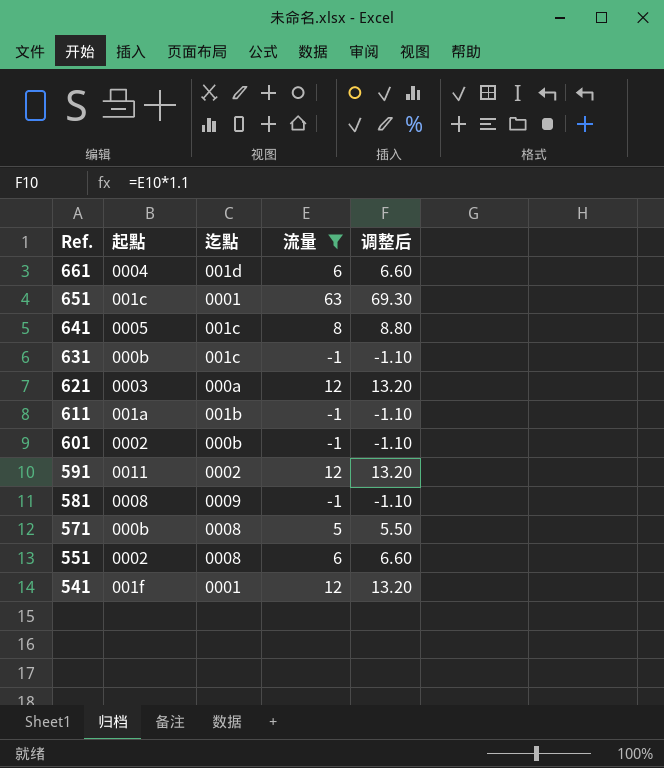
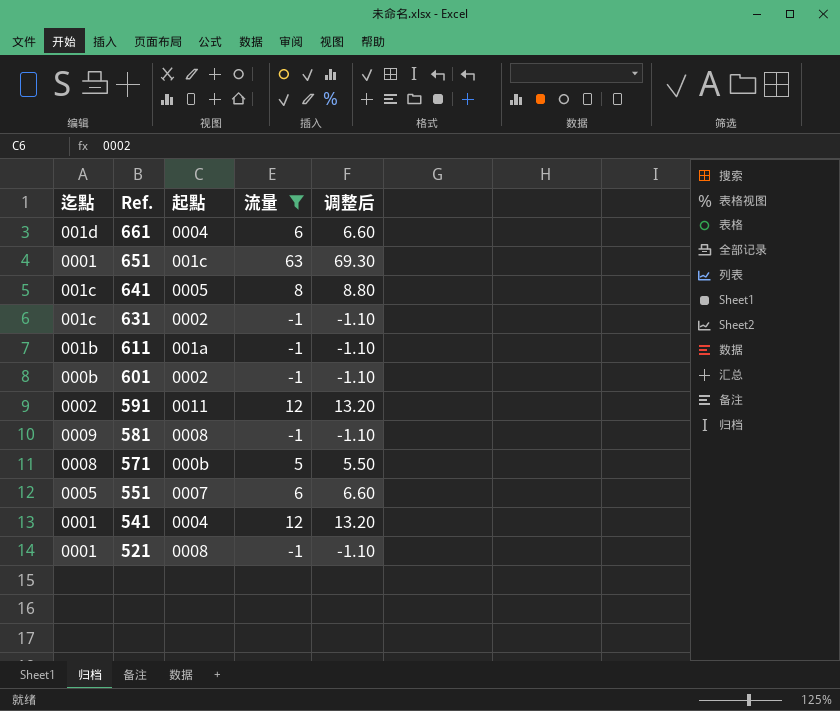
column 迄點 | position: 3 -> 1
row 621: 0003 | 000a | 12 | 13.20 -> none
631 | 起點: 000b -> 0002
551 | 迄點: 0008 -> 0005
551 | 起點: 0002 -> 0007
541 | 起點: 001f -> 0004
row 521: none -> 0001 | 0008 | -1 | -1.10

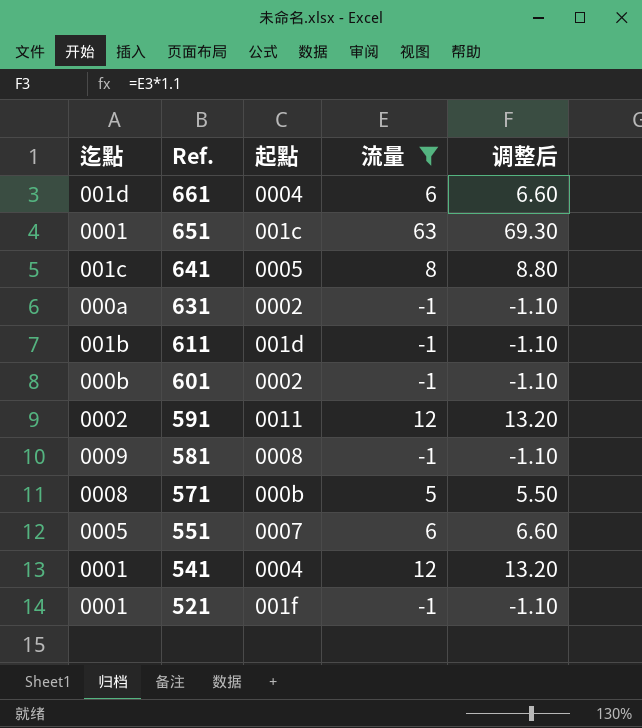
631 | 迄點: 001c -> 000a
611 | 起點: 001a -> 001d
521 | 起點: 0008 -> 001f

